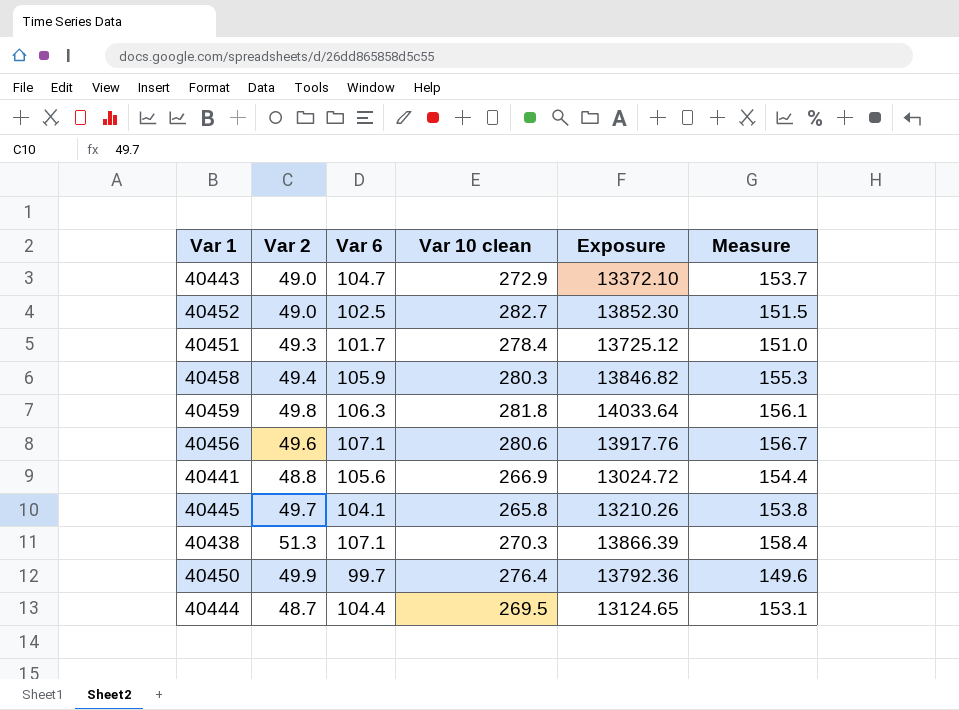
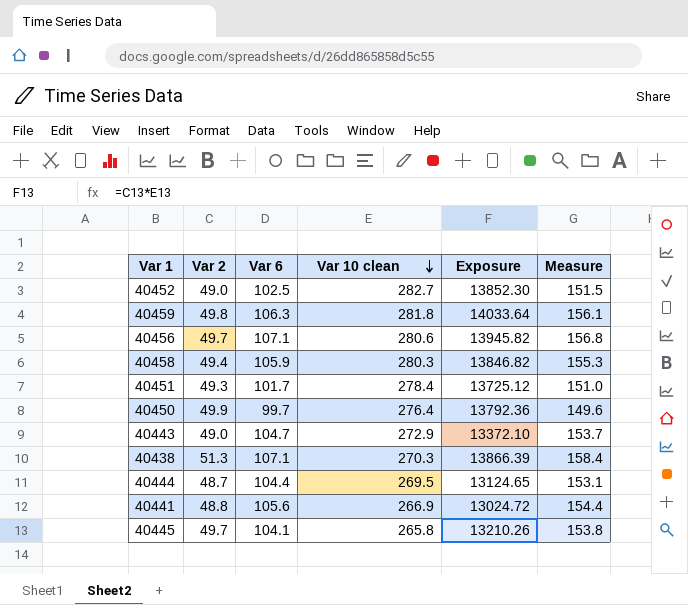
row order: none -> Var 10 clean descending
40456 | Var 2: 49.6 -> 49.7
40456 | Exposure: 13917.76 -> 13945.82
40456 | Measure: 156.7 -> 156.8

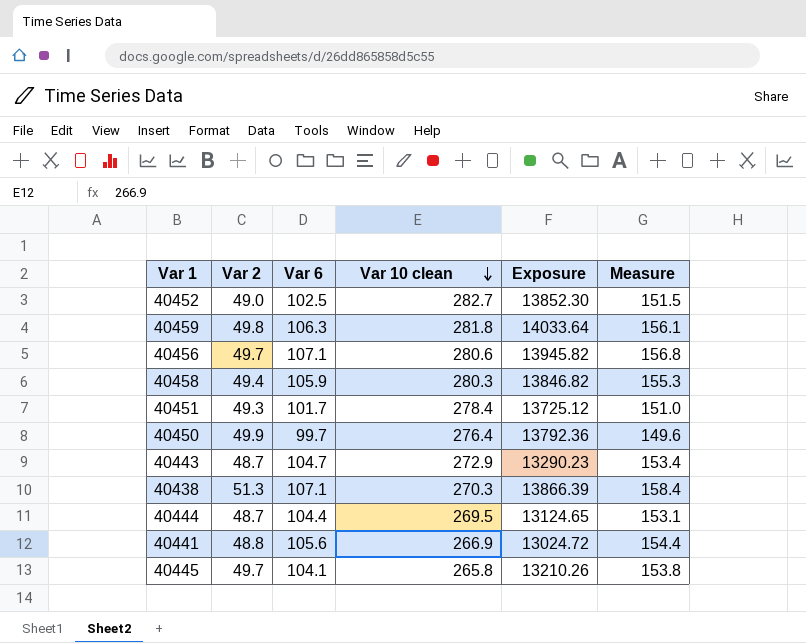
40443 | Var 2: 49.0 -> 48.7
40443 | Exposure: 13372.10 -> 13290.23
40443 | Measure: 153.7 -> 153.4

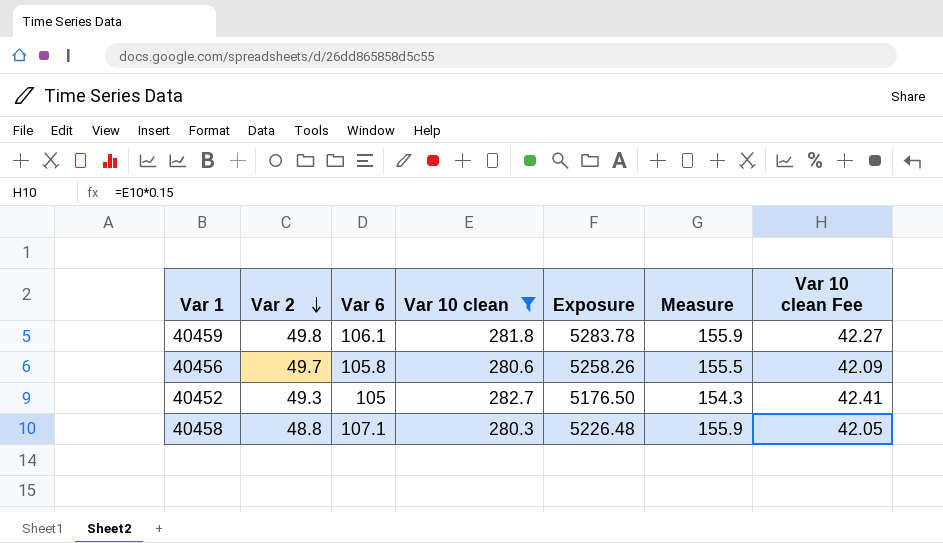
filter: none -> Var 10 clean >= 280.3
row order: Var 10 clean descending -> Var 2 descending
column Exposure | formula: [Var 2] * [Var 10 clean] -> [Var 2] * [Var 6]
column Var 10 clean Fee | formula: none -> [Var 10 clean] * 0.15
40459 | Var 6: 106.3 -> 106.1
40459 | Measure: 156.1 -> 155.9
40456 | Var 6: 107.1 -> 105.8
40456 | Measure: 156.8 -> 155.5
40452 | Var 2: 49.0 -> 49.3
40452 | Var 6: 102.5 -> 105
40452 | Measure: 151.5 -> 154.3
40458 | Var 2: 49.4 -> 48.8
40458 | Var 6: 105.9 -> 107.1
40458 | Measure: 155.3 -> 155.9

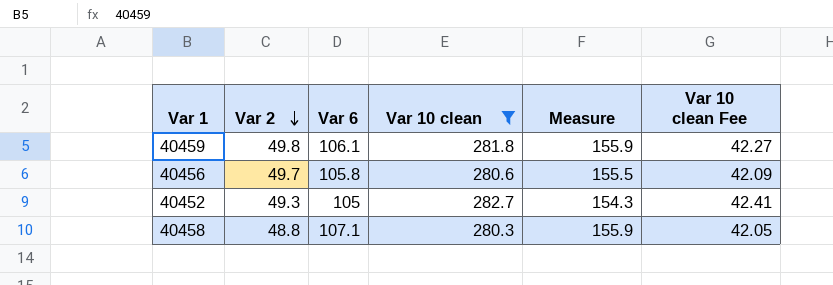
column Exposure | formula: [Var 2] * [Var 6] -> none

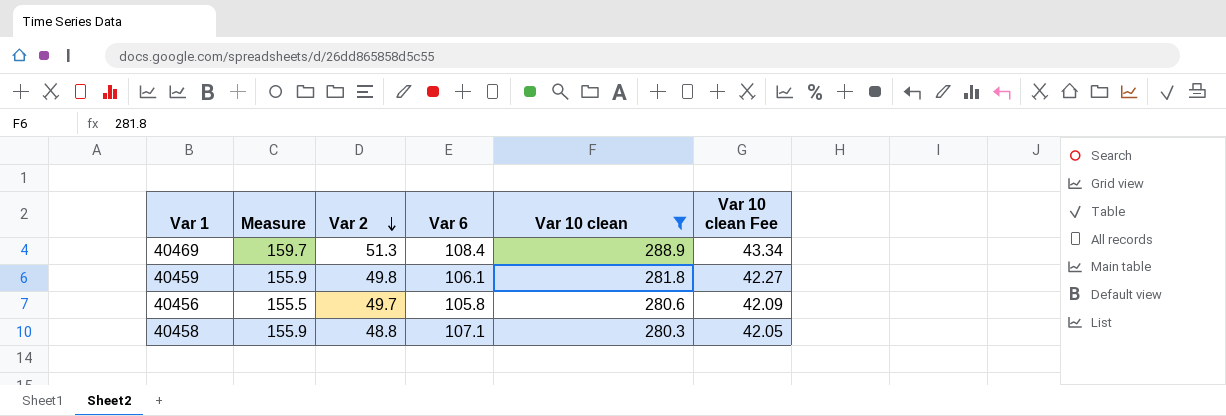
column Measure | position: 5 -> 2
row 40452: 49.3 | 105 | 282.7 | 154.3 | 42.41 -> none
row 40469: none -> 159.7 | 51.3 | 108.4 | 288.9 | 43.34

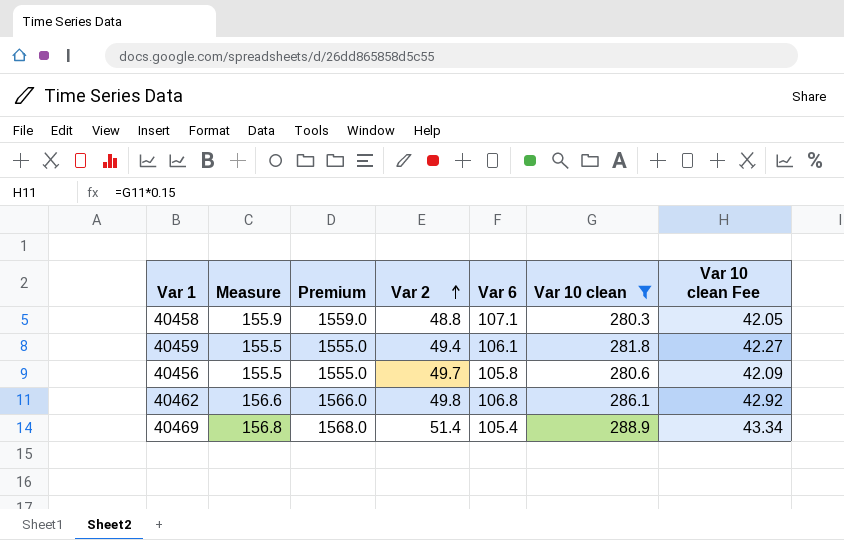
row order: Var 2 descending -> Var 2 ascending
column Premium | formula: none -> [Measure] * 10
40459 | Measure: 155.9 -> 155.5
40459 | Var 2: 49.8 -> 49.4
row 40462: none -> 156.6 | 1566.0 | 49.8 | 106.8 | 286.1 | 42.92
40469 | Measure: 159.7 -> 156.8
40469 | Var 2: 51.3 -> 51.4
40469 | Var 6: 108.4 -> 105.4

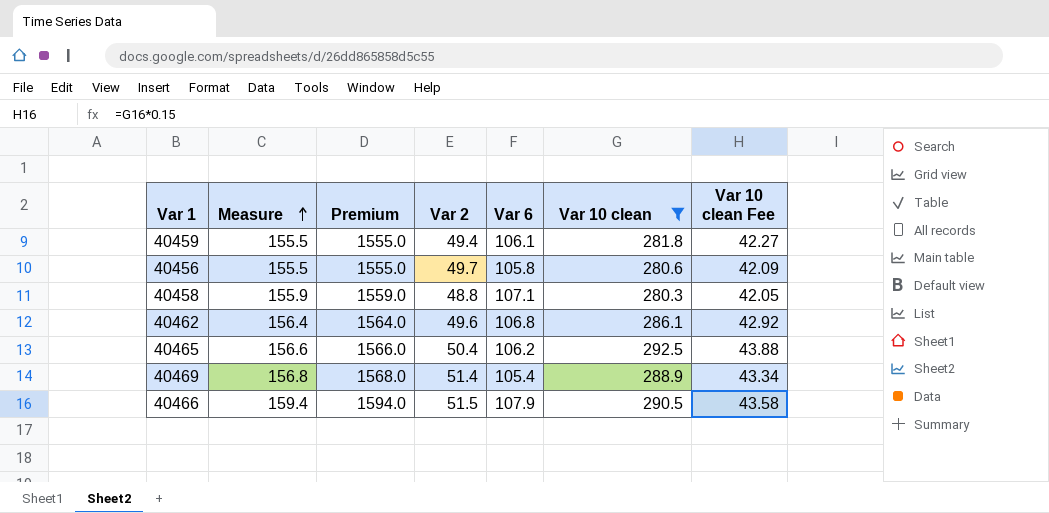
row order: Var 2 ascending -> Measure ascending
40462 | Measure: 156.6 -> 156.4
40462 | Premium: 1566.0 -> 1564.0
40462 | Var 2: 49.8 -> 49.6
row 40465: none -> 156.6 | 1566.0 | 50.4 | 106.2 | 292.5 | 43.88
row 40466: none -> 159.4 | 1594.0 | 51.5 | 107.9 | 290.5 | 43.58

